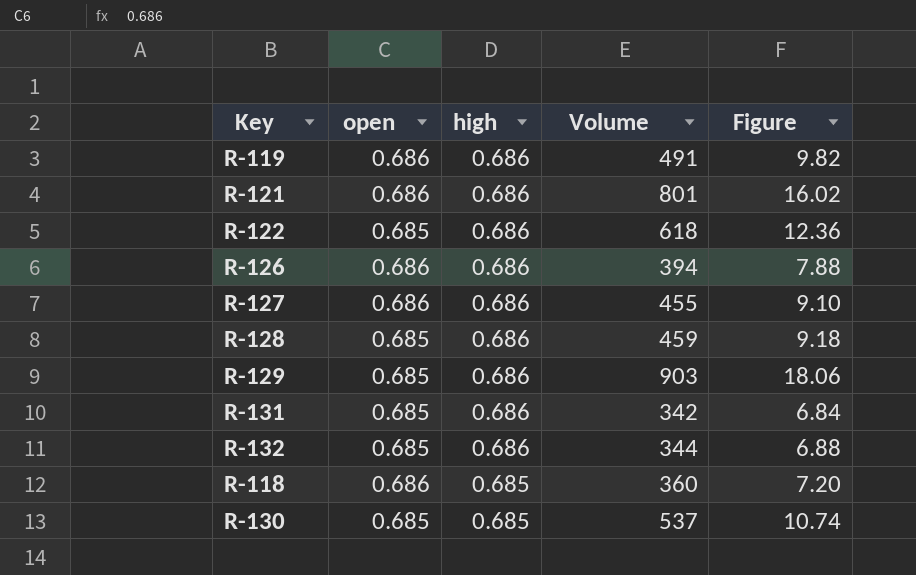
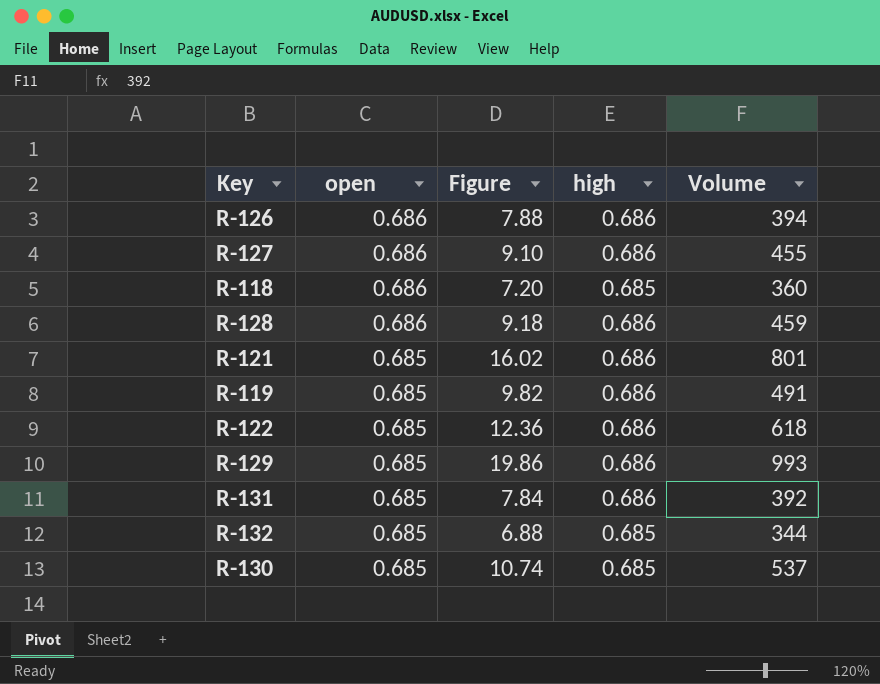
row order: high descending -> open descending
column Figure | position: 5 -> 3
R-128 | open: 0.685 -> 0.686
R-121 | open: 0.686 -> 0.685
R-119 | open: 0.686 -> 0.685
R-129 | Figure: 18.06 -> 19.86
R-129 | Volume: 903 -> 993
R-131 | Figure: 6.84 -> 7.84
R-131 | Volume: 342 -> 392
R-132 | high: 0.686 -> 0.685

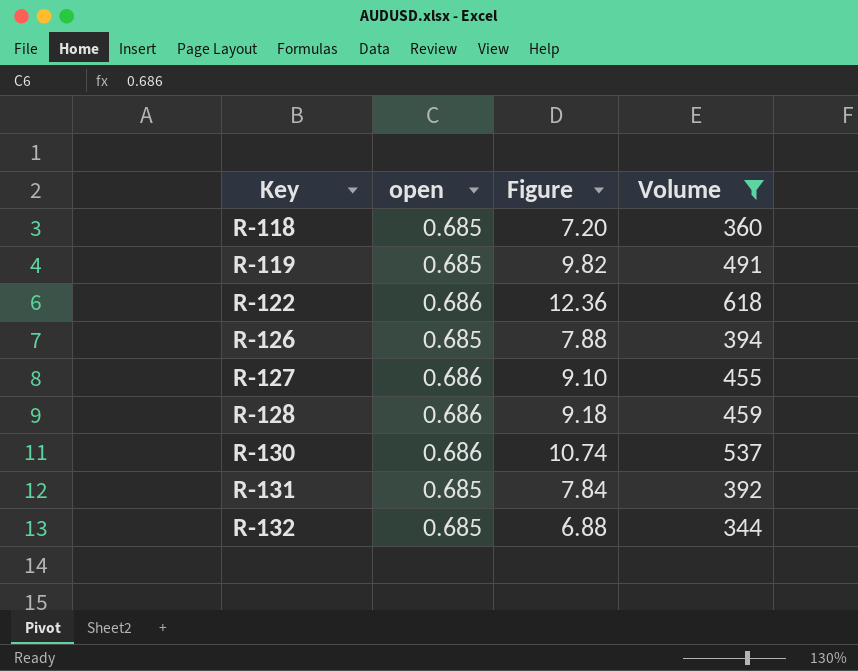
filter: none -> Volume <= 618
row order: open descending -> Key ascending
column high | position: 4 -> none
R-118 | open: 0.686 -> 0.685
R-122 | open: 0.685 -> 0.686
R-126 | open: 0.686 -> 0.685
R-130 | open: 0.685 -> 0.686

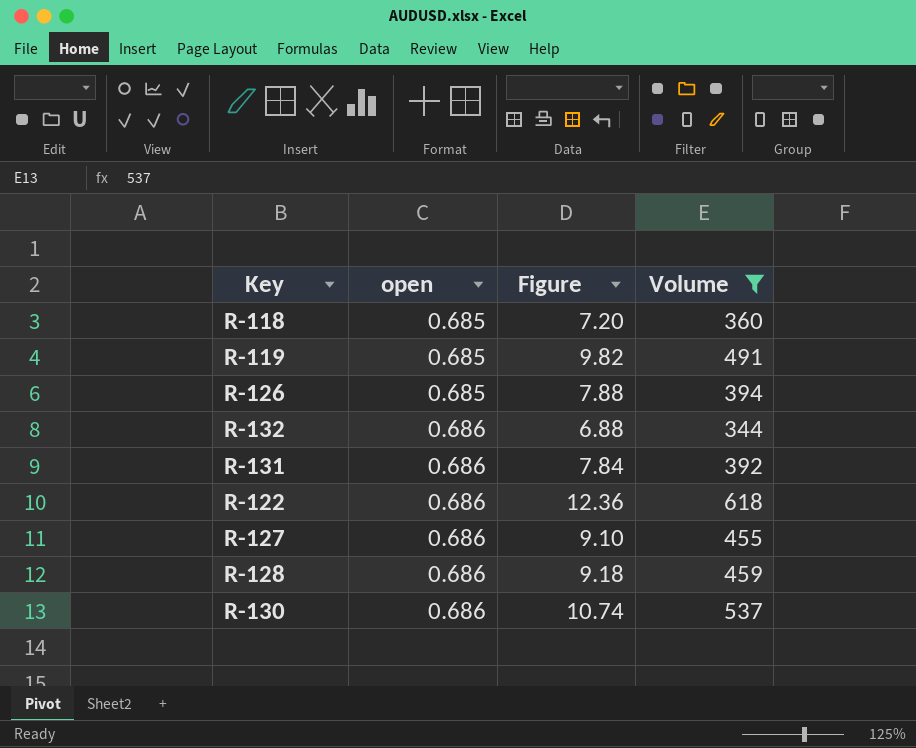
row order: Key ascending -> open ascending
R-132 | open: 0.685 -> 0.686
R-131 | open: 0.685 -> 0.686

